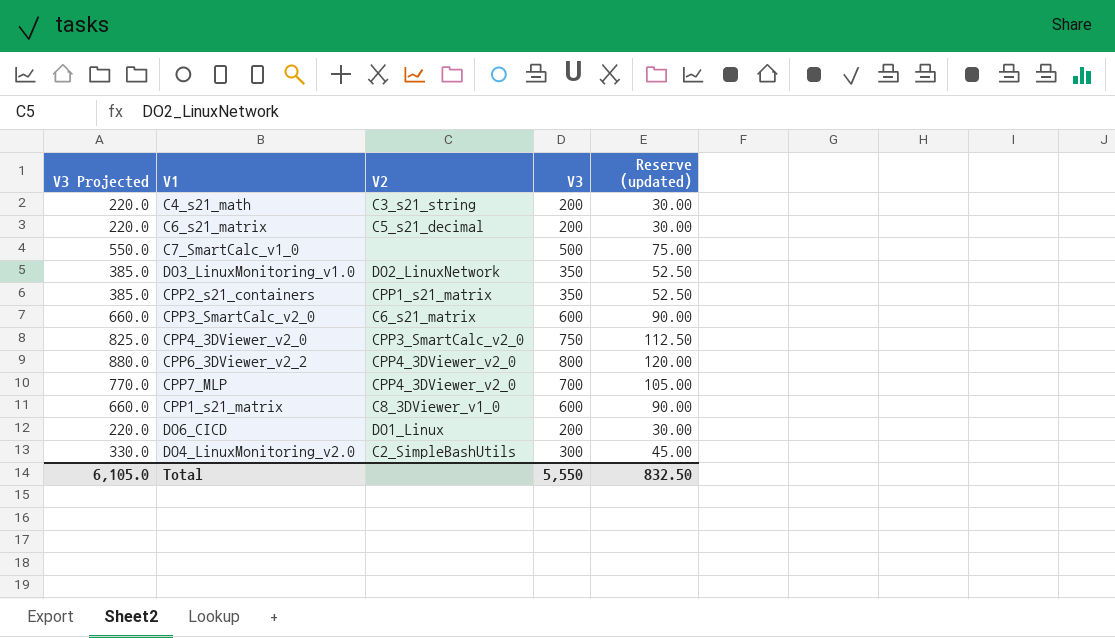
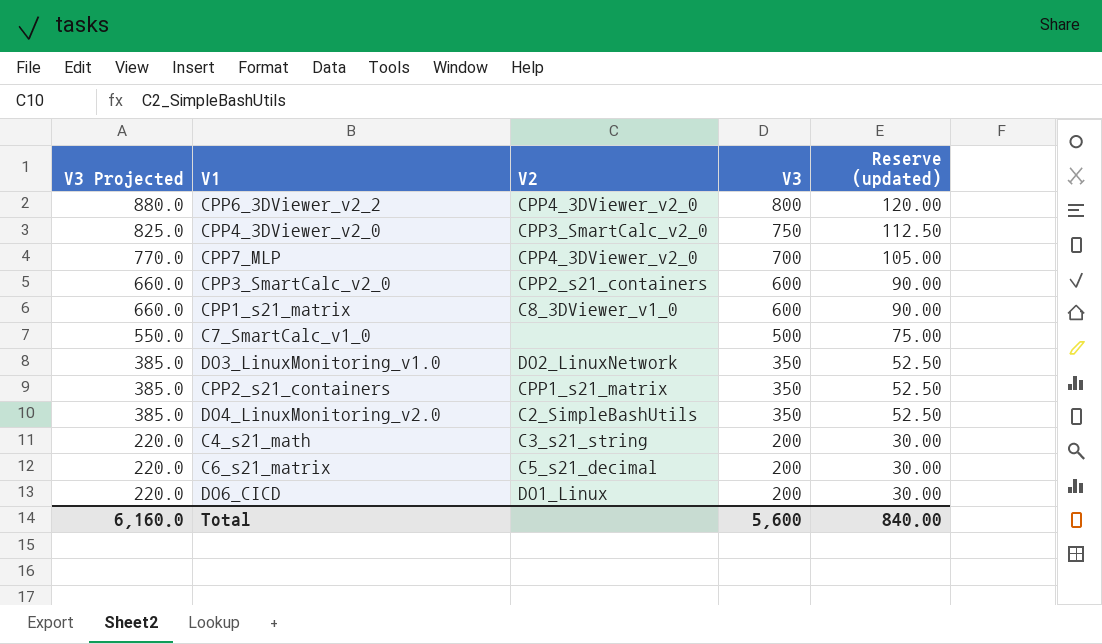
row order: none -> V3 Projected descending
CPP3_SmartCalc_v2_0 | V2: C6_s21_matrix -> CPP2_s21_containers
DO4_LinuxMonitoring_v2.0 | V3 Projected: 330.0 -> 385.0
DO4_LinuxMonitoring_v2.0 | V3: 300 -> 350
DO4_LinuxMonitoring_v2.0 | Reserve (updated): 45.00 -> 52.50
Total | V3 Projected: 6,105.0 -> 6,160.0
Total | V3: 5,550 -> 5,600
Total | Reserve (updated): 832.50 -> 840.00

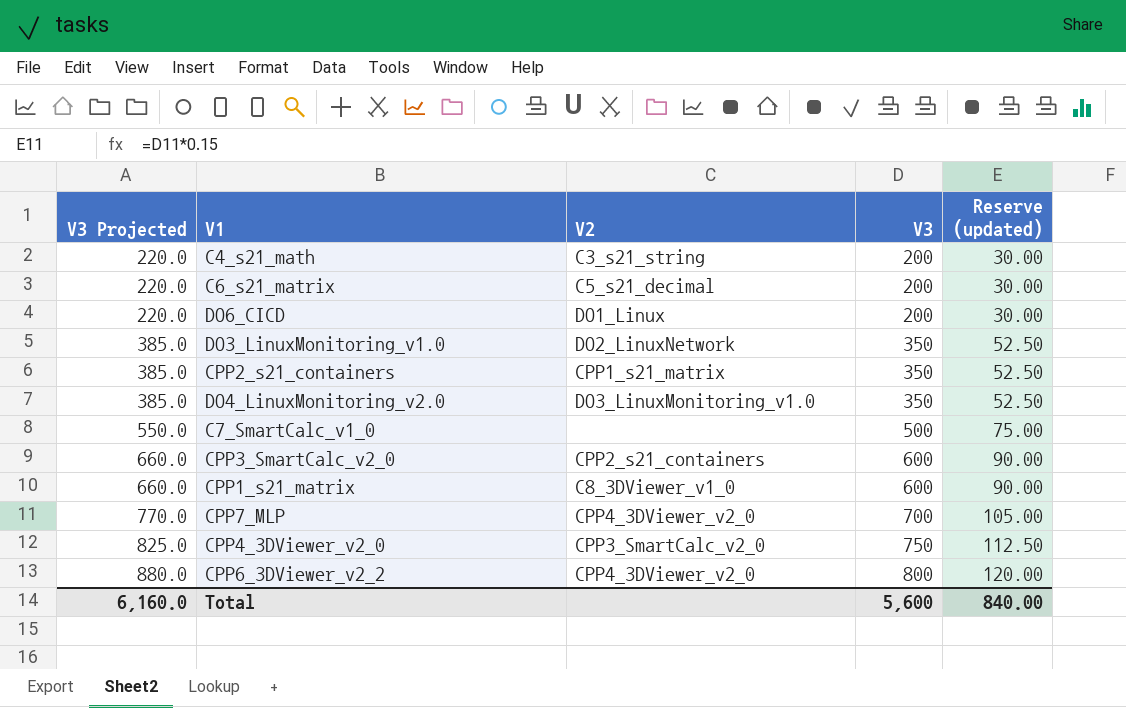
row order: V3 Projected descending -> V3 Projected ascending
DO4_LinuxMonitoring_v2.0 | V2: C2_SimpleBashUtils -> DO3_LinuxMonitoring_v1.0

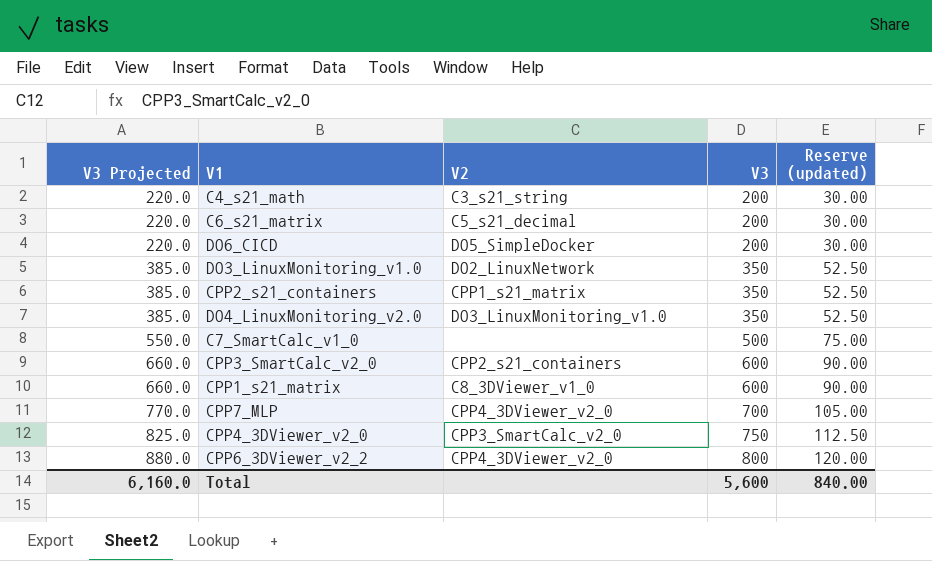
DO6_CICD | V2: DO1_Linux -> DO5_SimpleDocker

